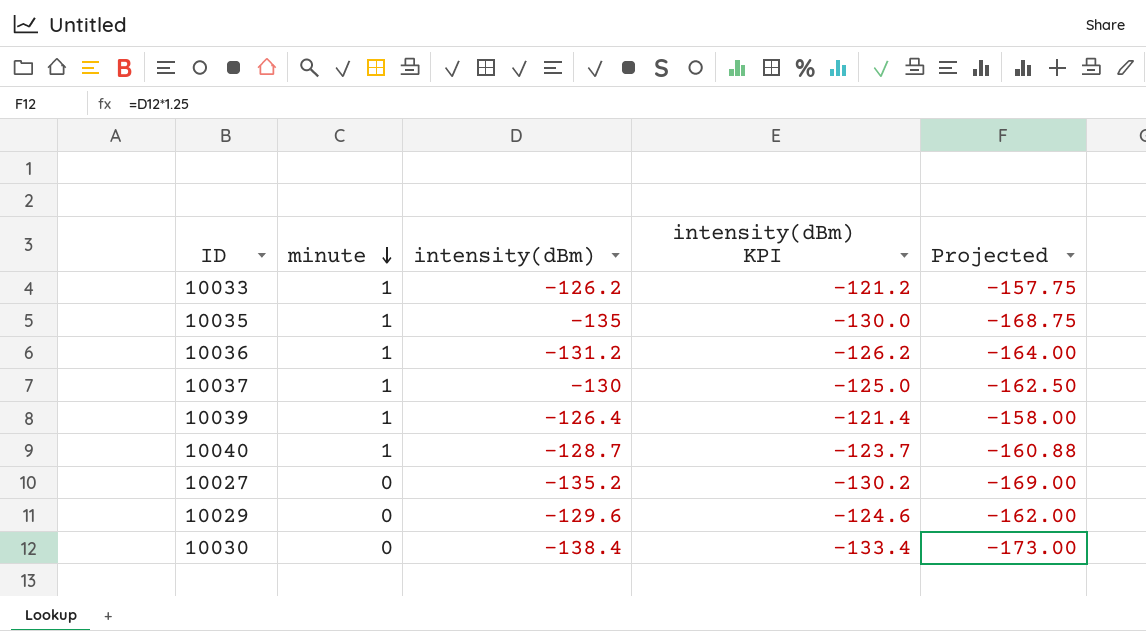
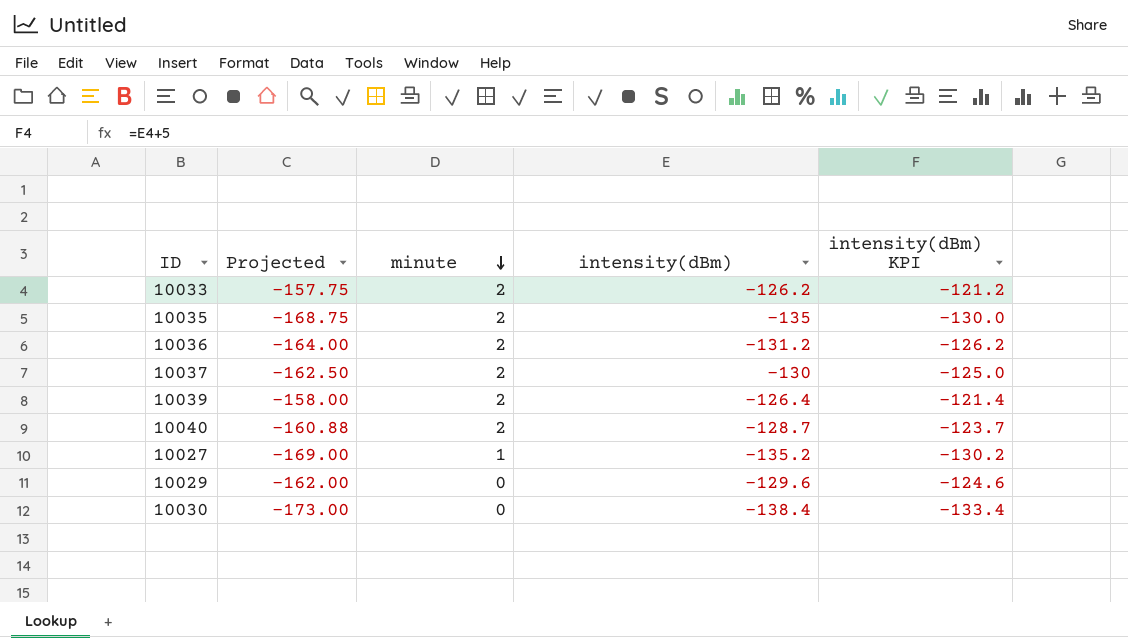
column Projected | position: 5 -> 2
10033 | minute: 1 -> 2
10035 | minute: 1 -> 2
10036 | minute: 1 -> 2
10037 | minute: 1 -> 2
10039 | minute: 1 -> 2
10040 | minute: 1 -> 2
10027 | minute: 0 -> 1

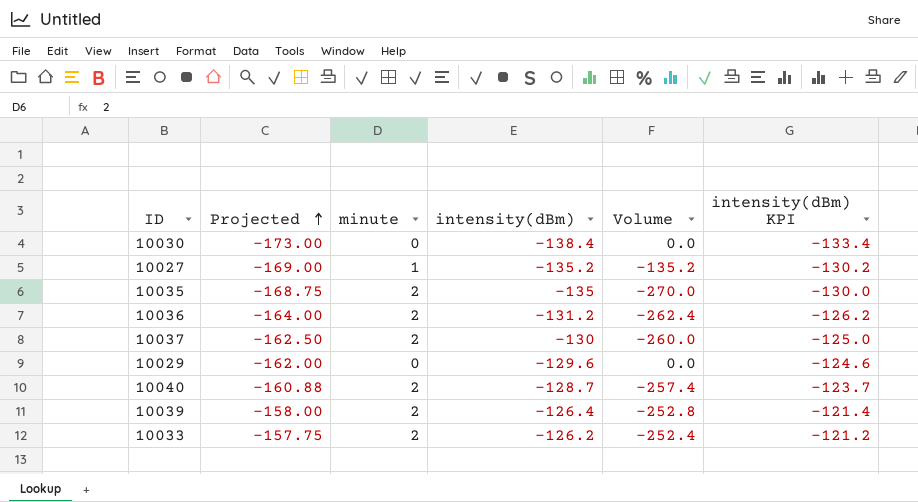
row order: minute descending -> Projected ascending
column Volume | formula: none -> [minute] * [intensity(dBm)]

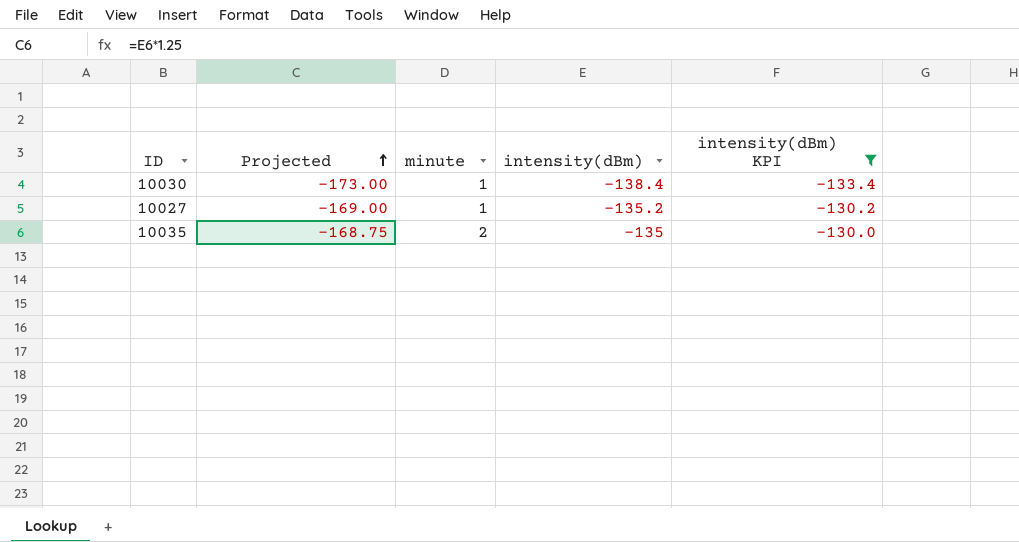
filter: none -> intensity(dBm) KPI <= -130.0
column Volume | formula: [minute] * [intensity(dBm)] -> none
10030 | minute: 0 -> 1

